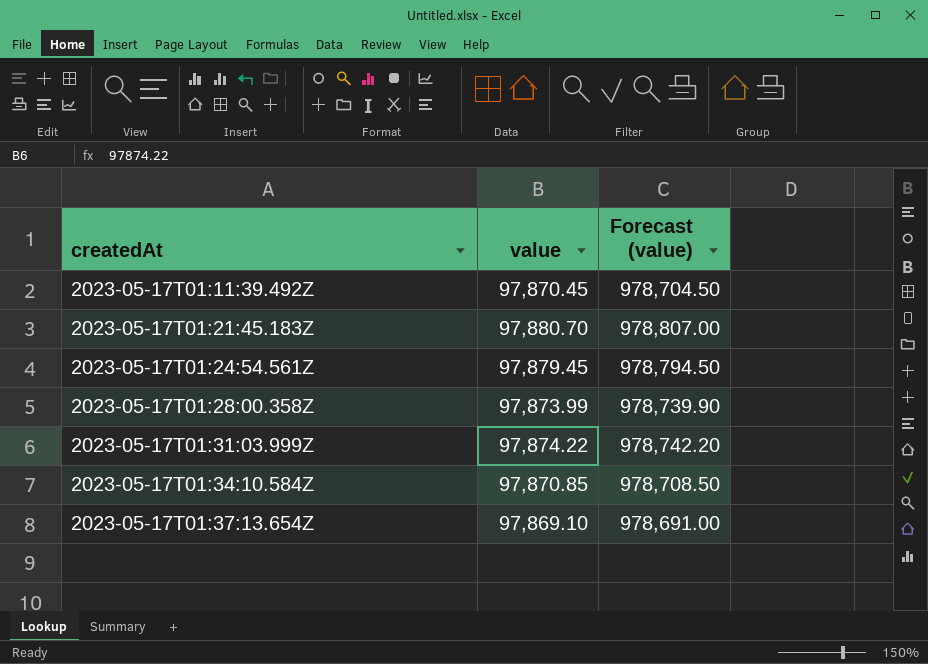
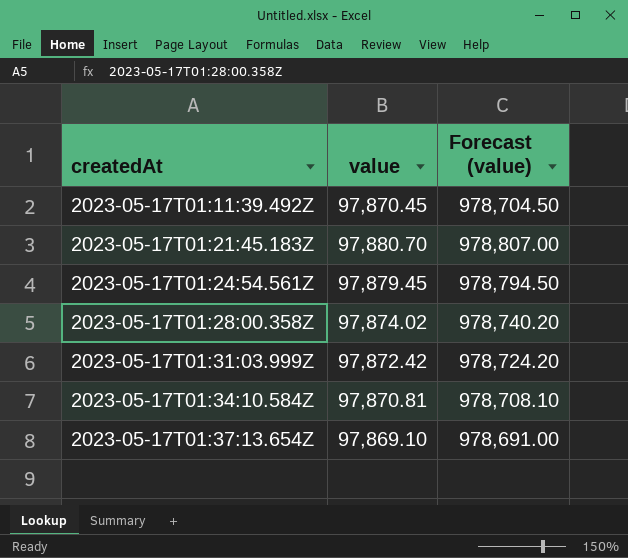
2023-05-17T01:28:00.358Z | value: 97,873.99 -> 97,874.02
2023-05-17T01:28:00.358Z | Forecast (value): 978,739.90 -> 978,740.20
2023-05-17T01:31:03.999Z | value: 97,874.22 -> 97,872.42
2023-05-17T01:31:03.999Z | Forecast (value): 978,742.20 -> 978,724.20
2023-05-17T01:34:10.584Z | value: 97,870.85 -> 97,870.81
2023-05-17T01:34:10.584Z | Forecast (value): 978,708.50 -> 978,708.10

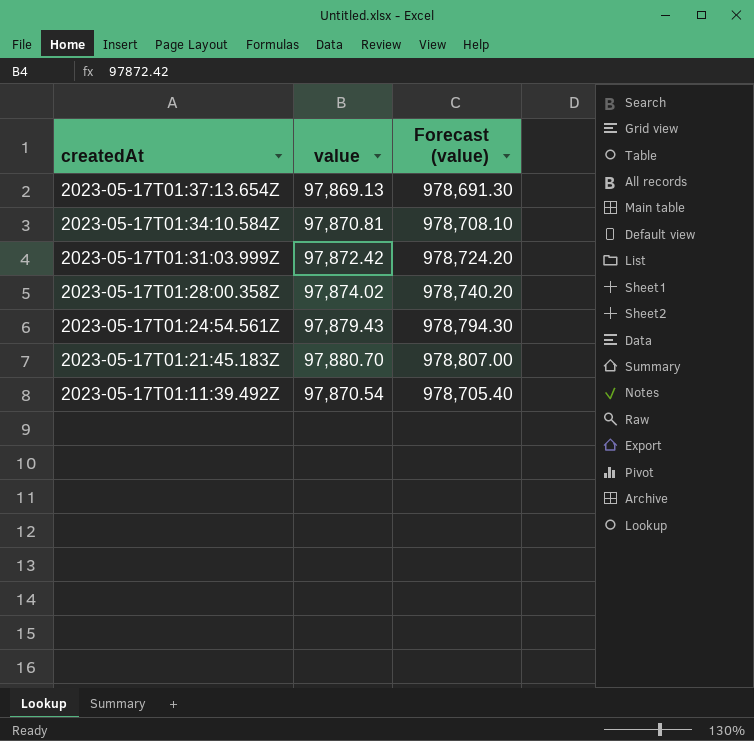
row order: createdAt ascending -> createdAt descending
2023-05-17T01:37:13.654Z | value: 97,869.10 -> 97,869.13
2023-05-17T01:37:13.654Z | Forecast (value): 978,691.00 -> 978,691.30
2023-05-17T01:24:54.561Z | value: 97,879.45 -> 97,879.43
2023-05-17T01:24:54.561Z | Forecast (value): 978,794.50 -> 978,794.30
2023-05-17T01:11:39.492Z | value: 97,870.45 -> 97,870.54
2023-05-17T01:11:39.492Z | Forecast (value): 978,704.50 -> 978,705.40

